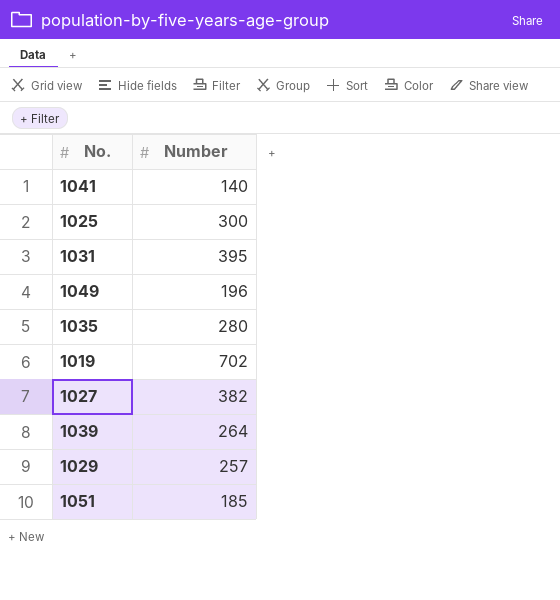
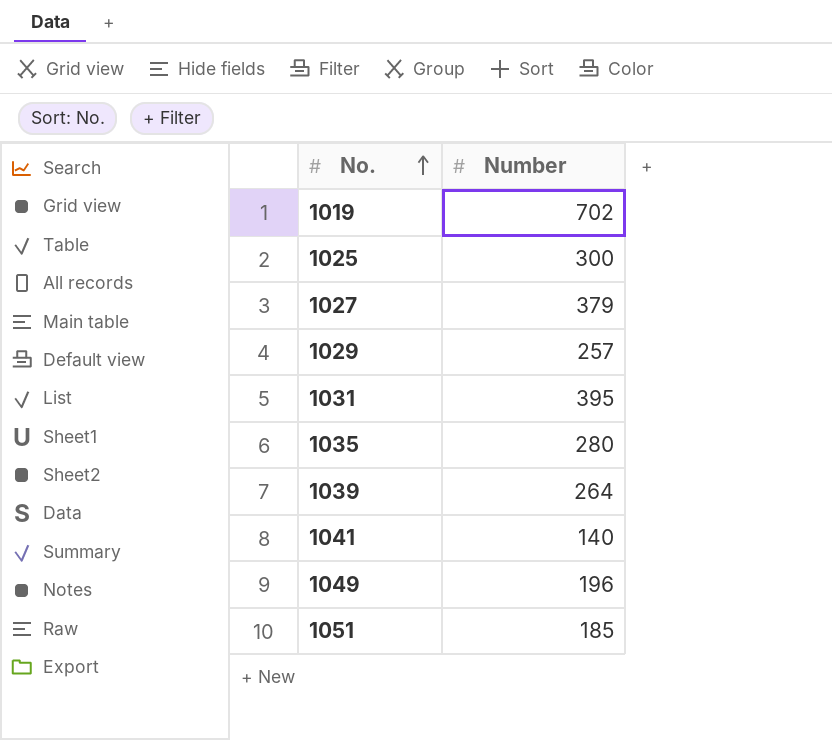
row order: none -> No. ascending
1027 | Number: 382 -> 379

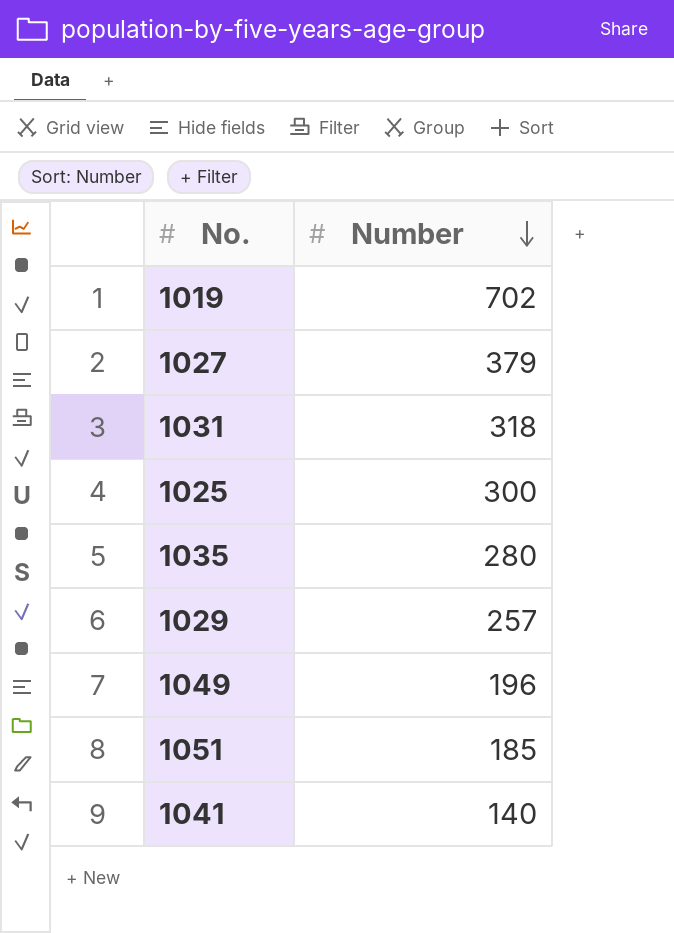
row order: No. ascending -> Number descending
row 1039: 264 -> none
1031 | Number: 395 -> 318

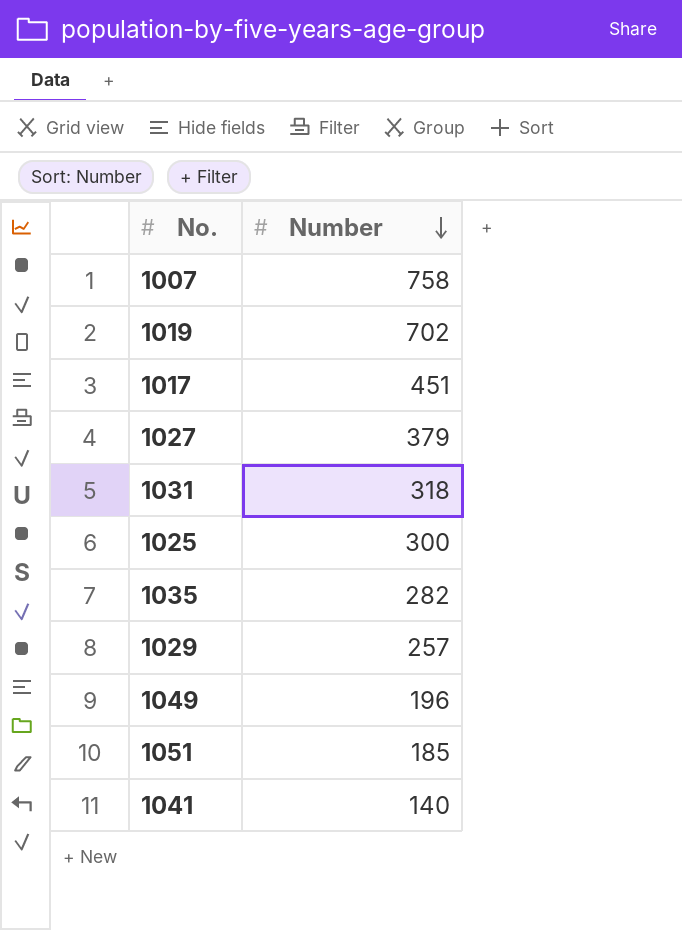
row 1007: none -> 758
row 1017: none -> 451
1035 | Number: 280 -> 282

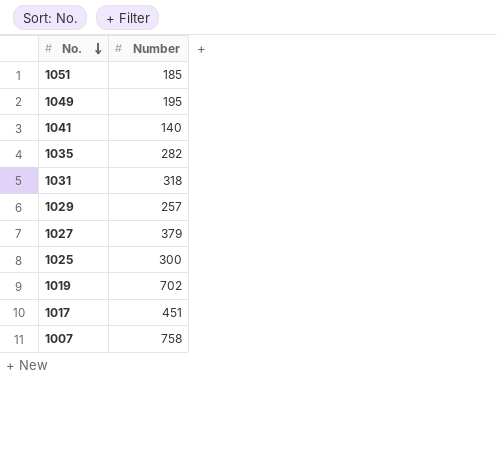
row order: Number descending -> No. descending
1049 | Number: 196 -> 195

